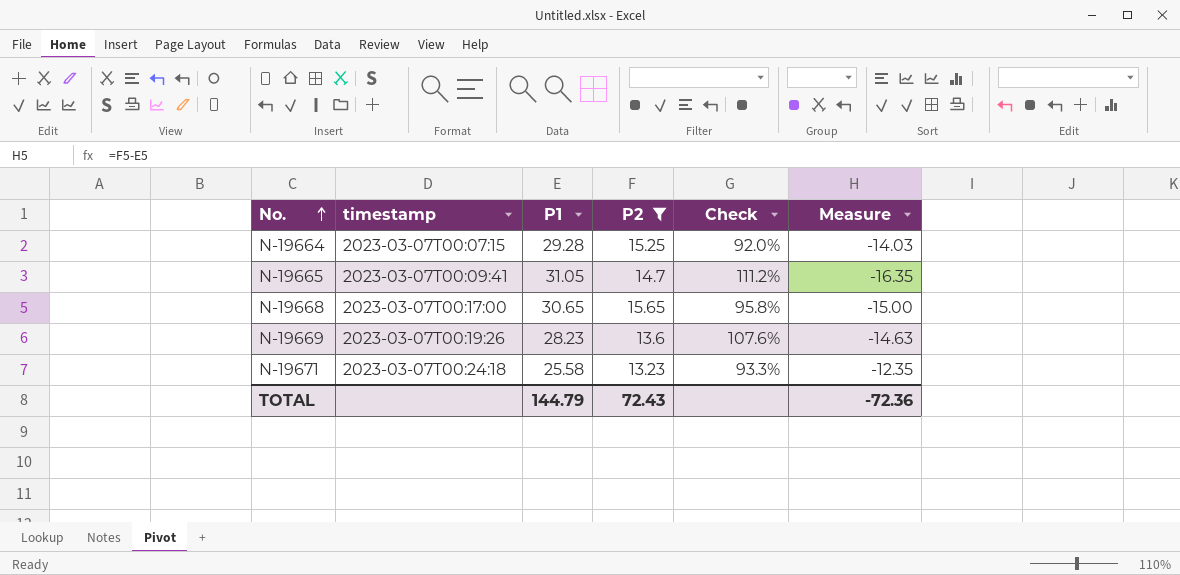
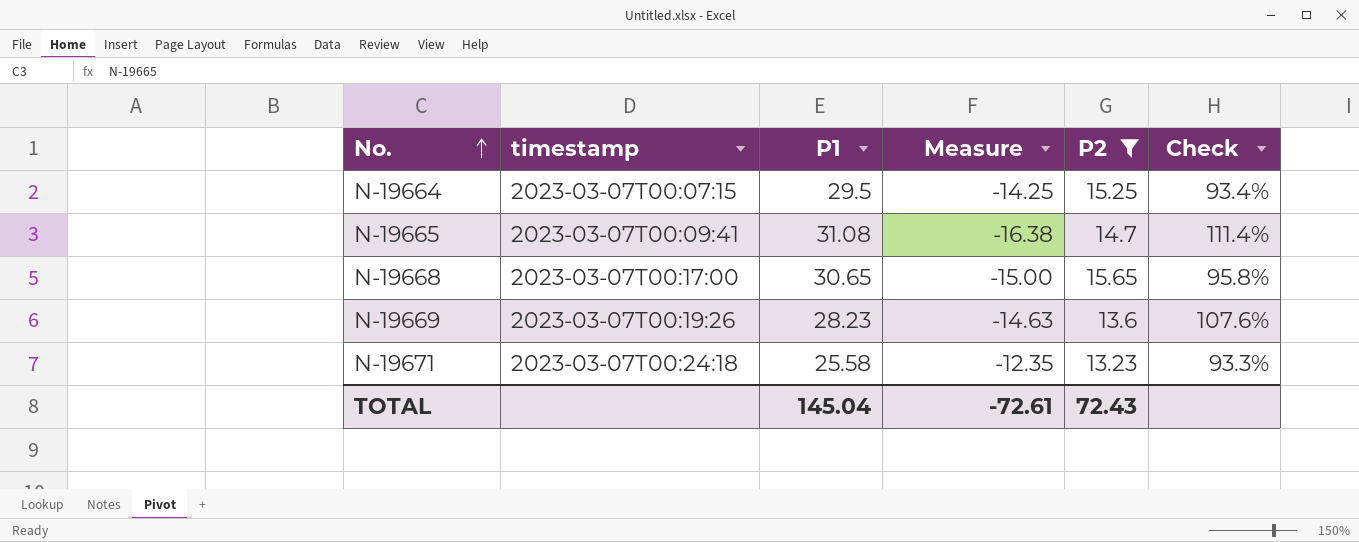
column Measure | position: 6 -> 4
N-19664 | P1: 29.28 -> 29.5
N-19664 | Measure: -14.03 -> -14.25
N-19664 | Check: 92.0% -> 93.4%
N-19665 | P1: 31.05 -> 31.08
N-19665 | Measure: -16.35 -> -16.38
N-19665 | Check: 111.2% -> 111.4%
TOTAL | P1: 144.79 -> 145.04
TOTAL | Measure: -72.36 -> -72.61

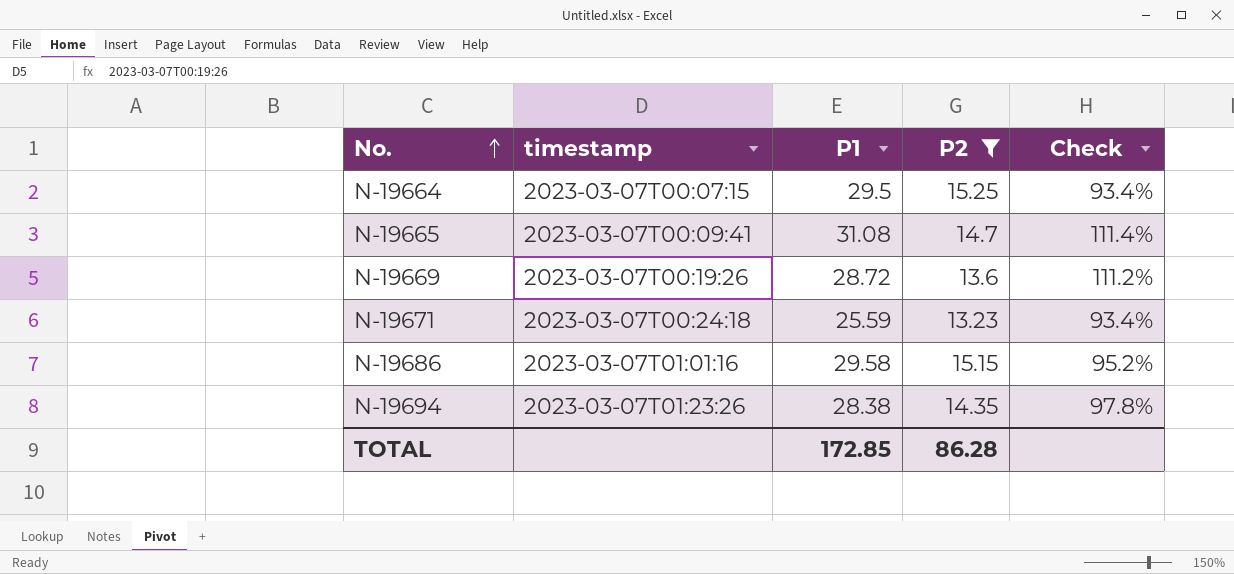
column Measure | formula: [P2] - [P1] -> none
row N-19668: 2023-03-07T00:17:00 | 30.65 | -15.00 | 15.65 | 95.8% -> none
N-19669 | P1: 28.23 -> 28.72
N-19669 | Check: 107.6% -> 111.2%
N-19671 | P1: 25.58 -> 25.59
N-19671 | Check: 93.3% -> 93.4%
row N-19686: none -> 2023-03-07T01:01:16 | 29.58 | 15.15 | 95.2%
row N-19694: none -> 2023-03-07T01:23:26 | 28.38 | 14.35 | 97.8%
TOTAL | P1: 145.04 -> 172.85
TOTAL | P2: 72.43 -> 86.28

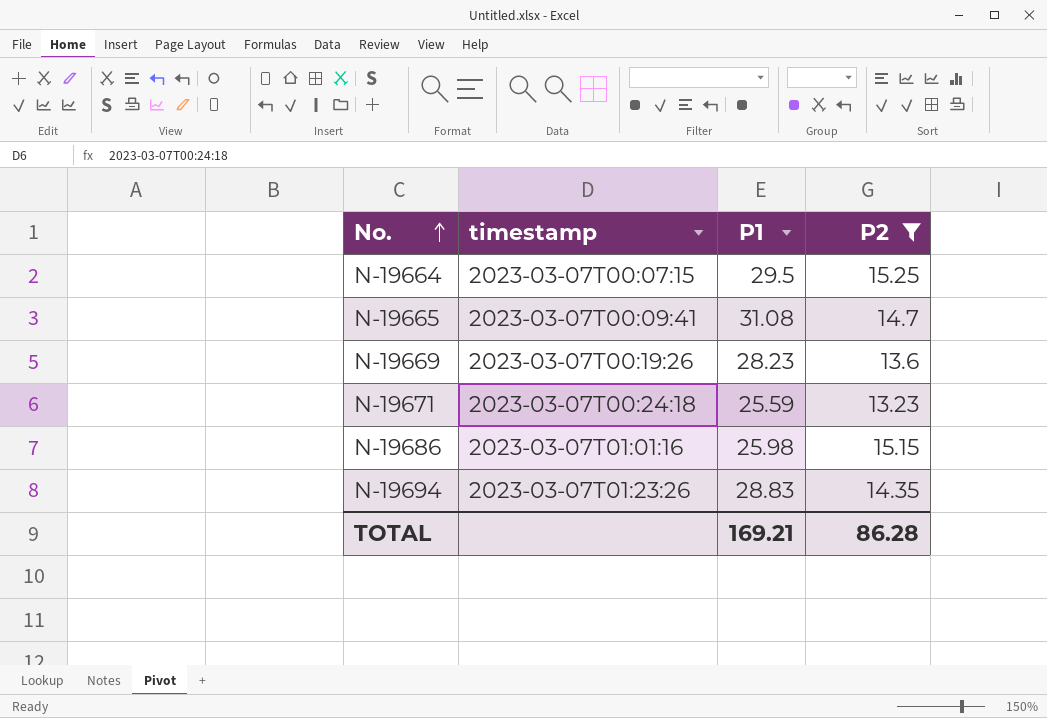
column Check | formula: ([P1] - [P2]) / [P2] -> none
N-19669 | P1: 28.72 -> 28.23
N-19686 | P1: 29.58 -> 25.98
N-19694 | P1: 28.38 -> 28.83
TOTAL | P1: 172.85 -> 169.21

